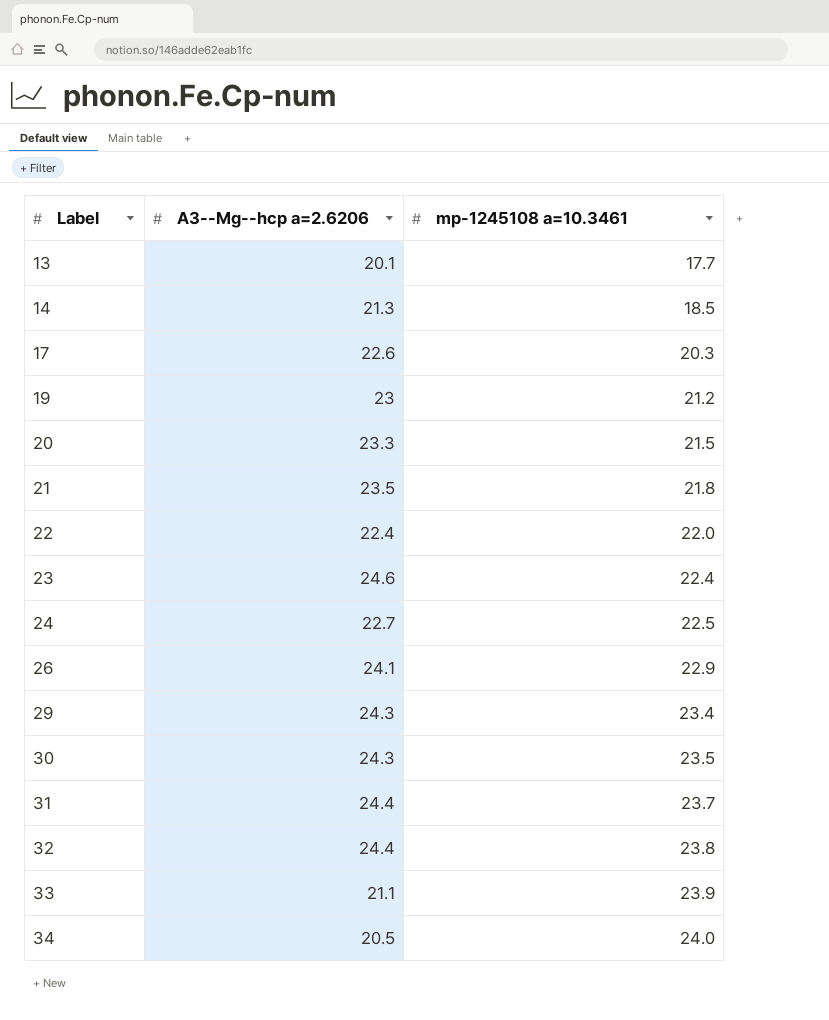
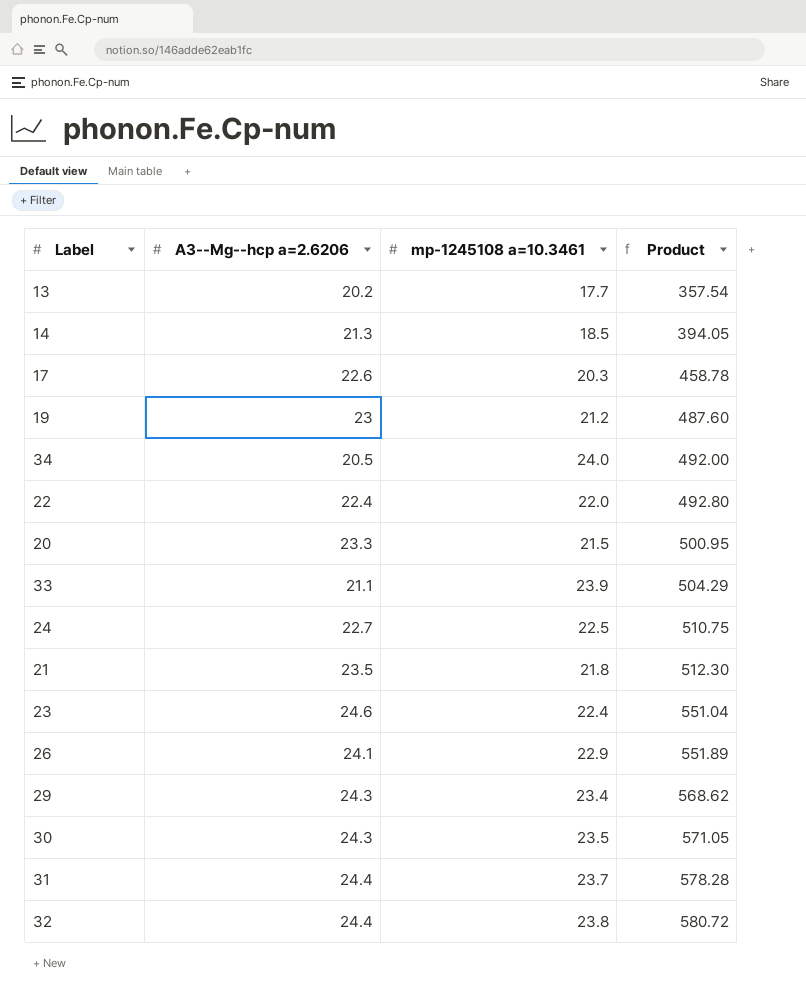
row order: Label ascending -> Product ascending
column Product | formula: none -> [A3--Mg--hcp a=2.6206] * [mp-1245108 a=10.3461]
13 | A3--Mg--hcp a=2.6206: 20.1 -> 20.2

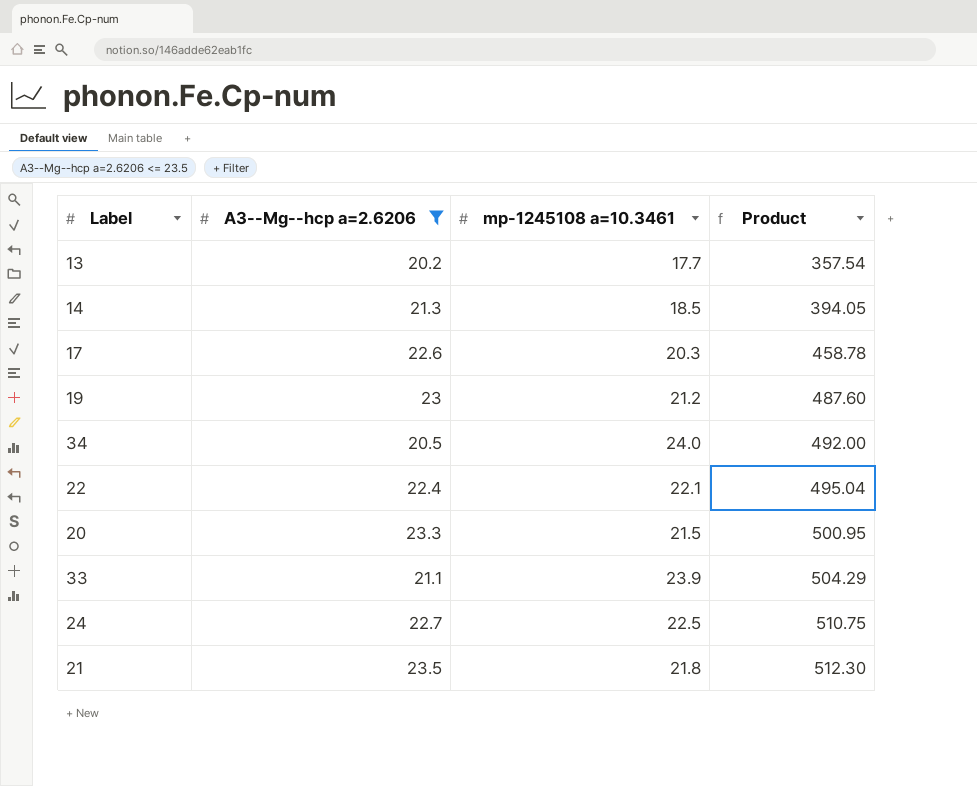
filter: none -> A3--Mg--hcp a=2.6206 <= 23.5
22 | mp-1245108 a=10.3461: 22.0 -> 22.1
22 | Product: 492.80 -> 495.04

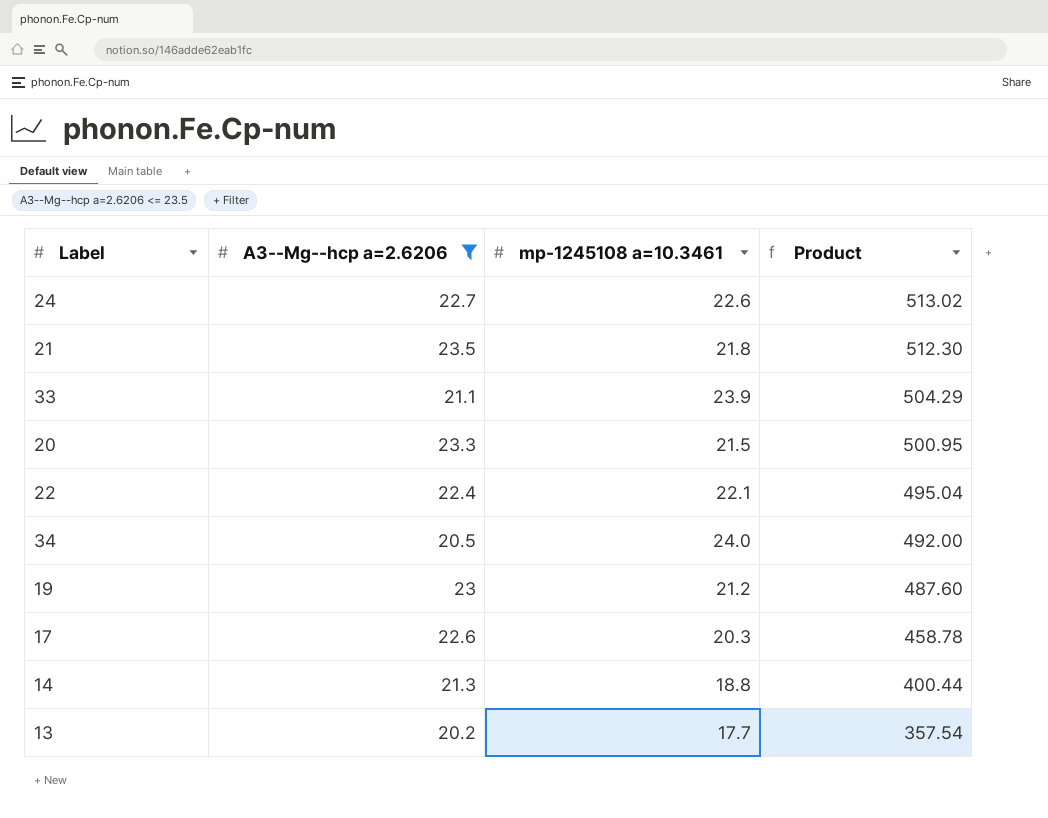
row order: Product ascending -> Product descending
24 | mp-1245108 a=10.3461: 22.5 -> 22.6
24 | Product: 510.75 -> 513.02
14 | mp-1245108 a=10.3461: 18.5 -> 18.8
14 | Product: 394.05 -> 400.44

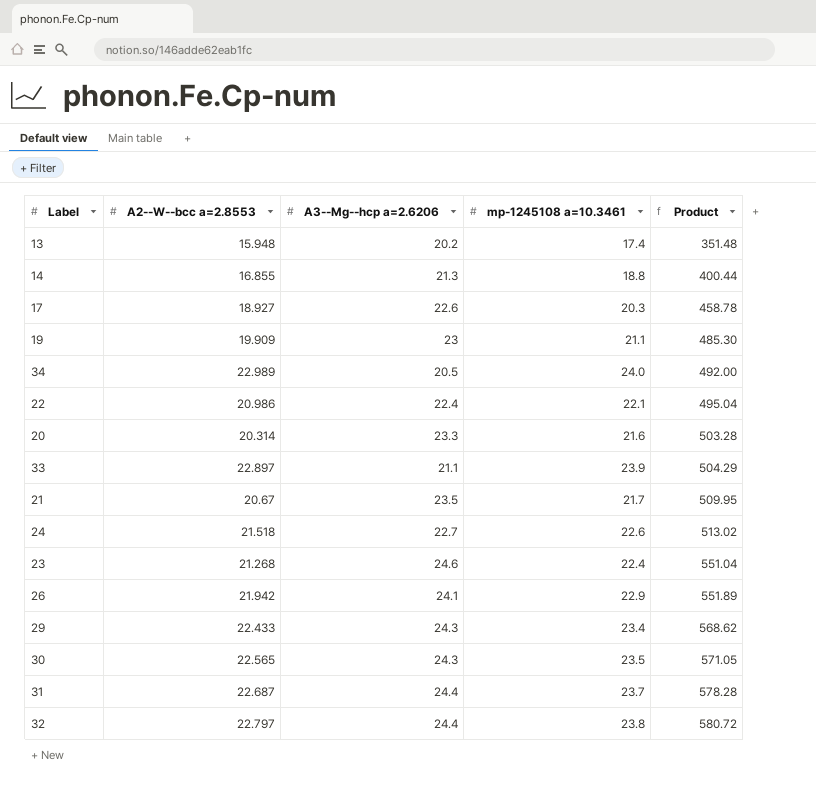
filter: A3--Mg--hcp a=2.6206 <= 23.5 -> none
row order: Product descending -> Product ascending
column A2--W--bcc a=2.8553 | position: none -> 2
13 | mp-1245108 a=10.3461: 17.7 -> 17.4
13 | Product: 357.54 -> 351.48
19 | mp-1245108 a=10.3461: 21.2 -> 21.1
19 | Product: 487.60 -> 485.30
20 | mp-1245108 a=10.3461: 21.5 -> 21.6
20 | Product: 500.95 -> 503.28
21 | mp-1245108 a=10.3461: 21.8 -> 21.7
21 | Product: 512.30 -> 509.95

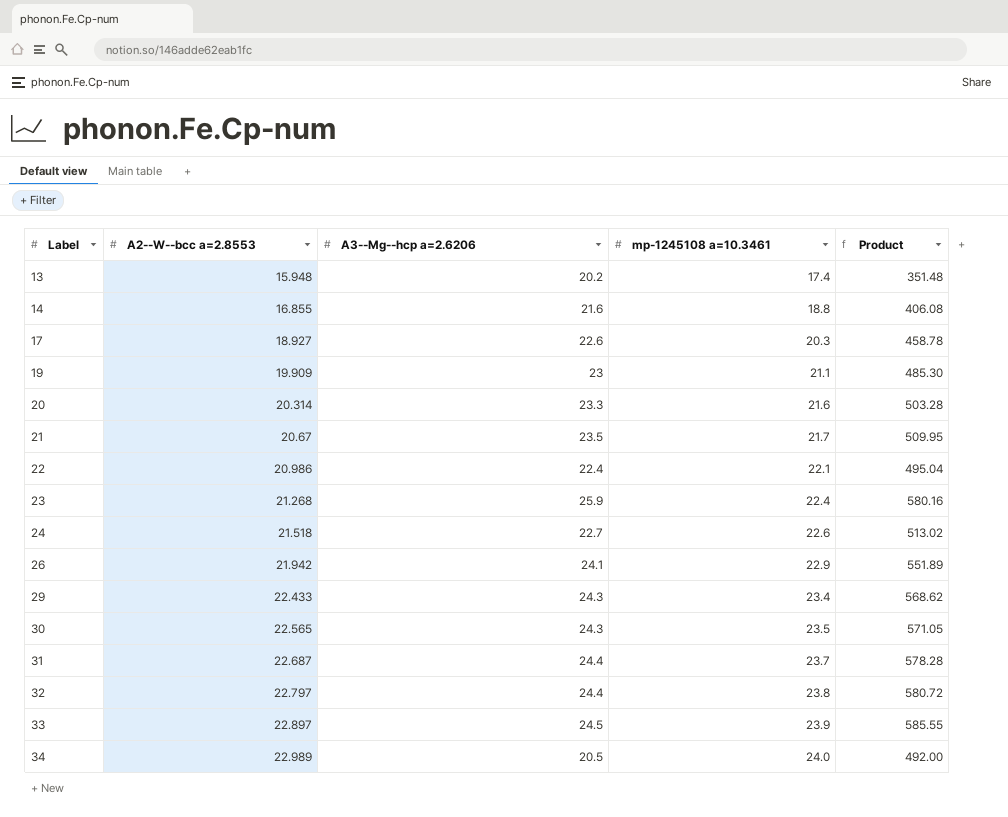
row order: Product ascending -> Label ascending
14 | A3--Mg--hcp a=2.6206: 21.3 -> 21.6
14 | Product: 400.44 -> 406.08
23 | A3--Mg--hcp a=2.6206: 24.6 -> 25.9
23 | Product: 551.04 -> 580.16
33 | A3--Mg--hcp a=2.6206: 21.1 -> 24.5
33 | Product: 504.29 -> 585.55

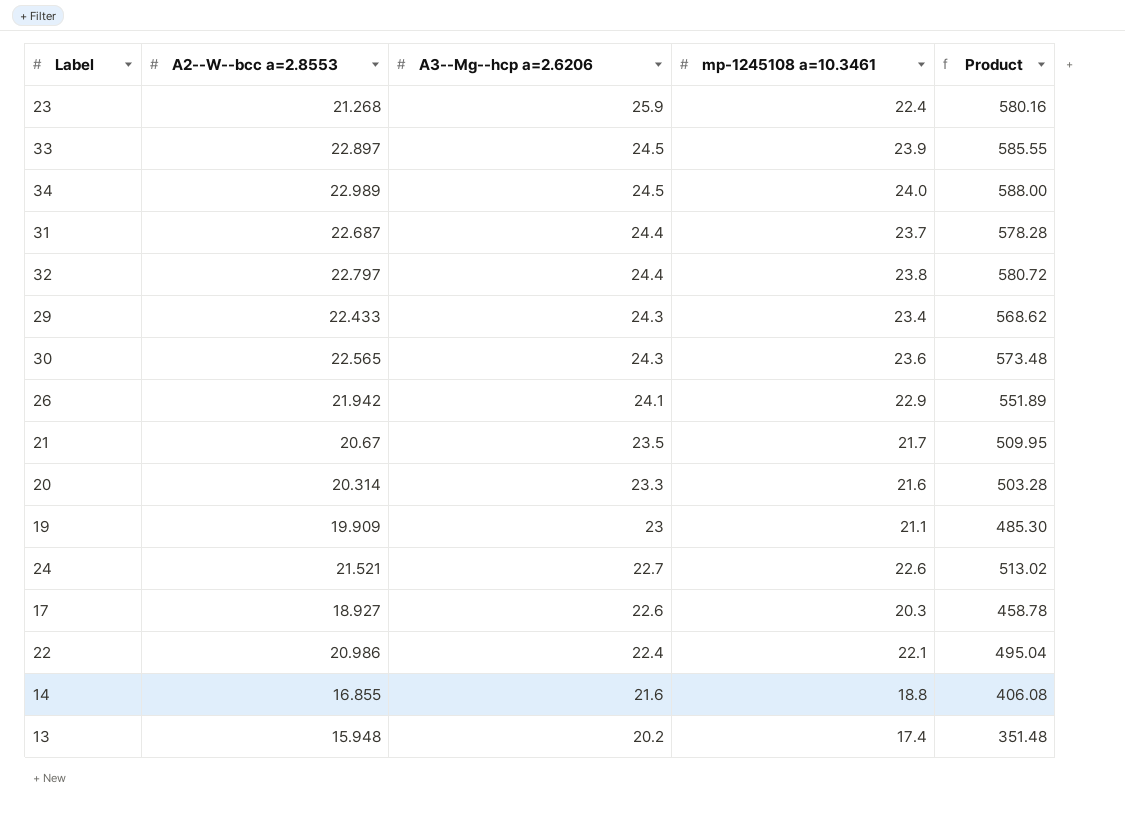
row order: Label ascending -> A3--Mg--hcp a=2.6206 descending
34 | A3--Mg--hcp a=2.6206: 20.5 -> 24.5
34 | Product: 492.00 -> 588.00
30 | mp-1245108 a=10.3461: 23.5 -> 23.6
30 | Product: 571.05 -> 573.48
24 | A2--W--bcc a=2.8553: 21.518 -> 21.521

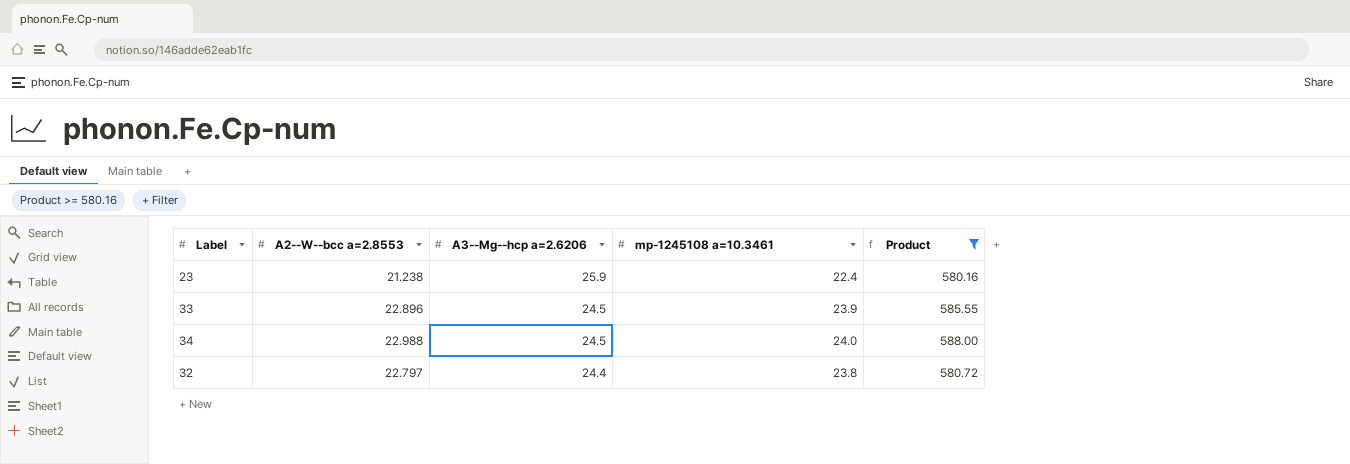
filter: none -> Product >= 580.16
23 | A2--W--bcc a=2.8553: 21.268 -> 21.238
33 | A2--W--bcc a=2.8553: 22.897 -> 22.896
34 | A2--W--bcc a=2.8553: 22.989 -> 22.988

